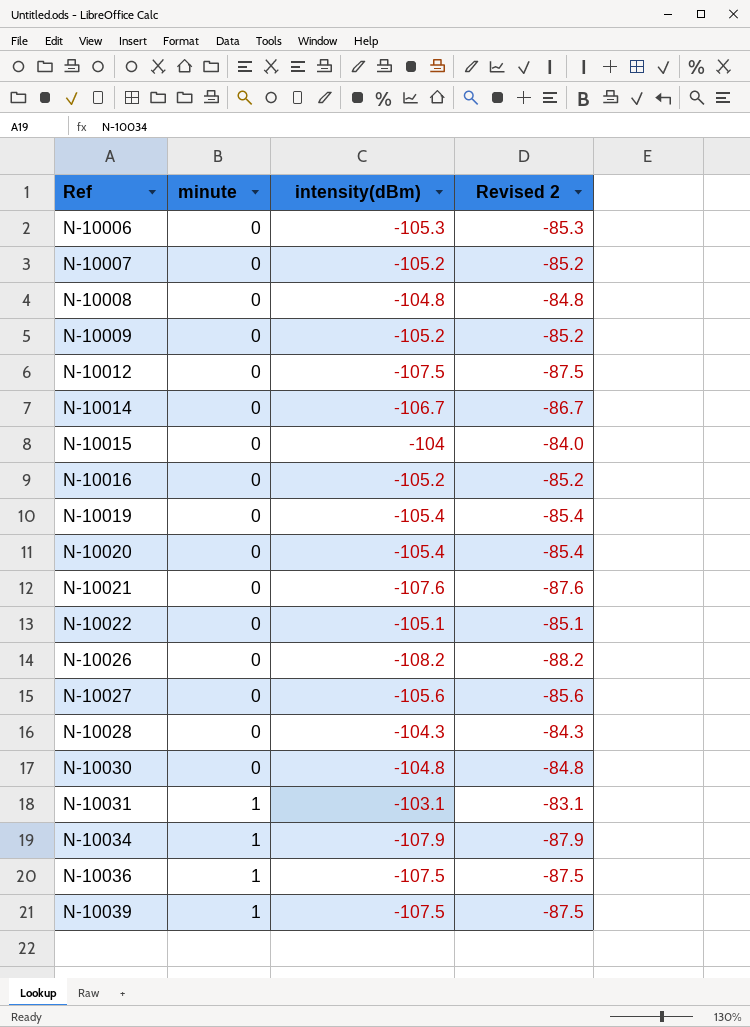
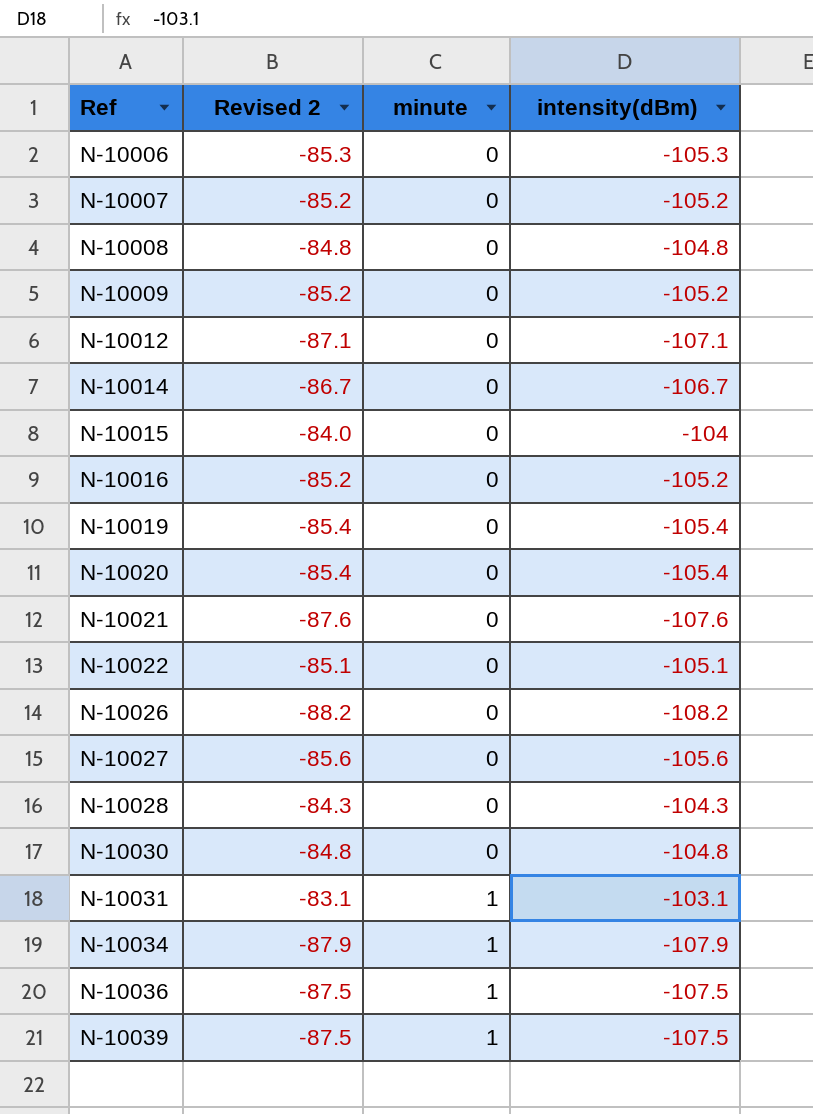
column Revised 2 | position: 4 -> 2
N-10012 | Revised 2: -87.5 -> -87.1
N-10012 | intensity(dBm): -107.5 -> -107.1

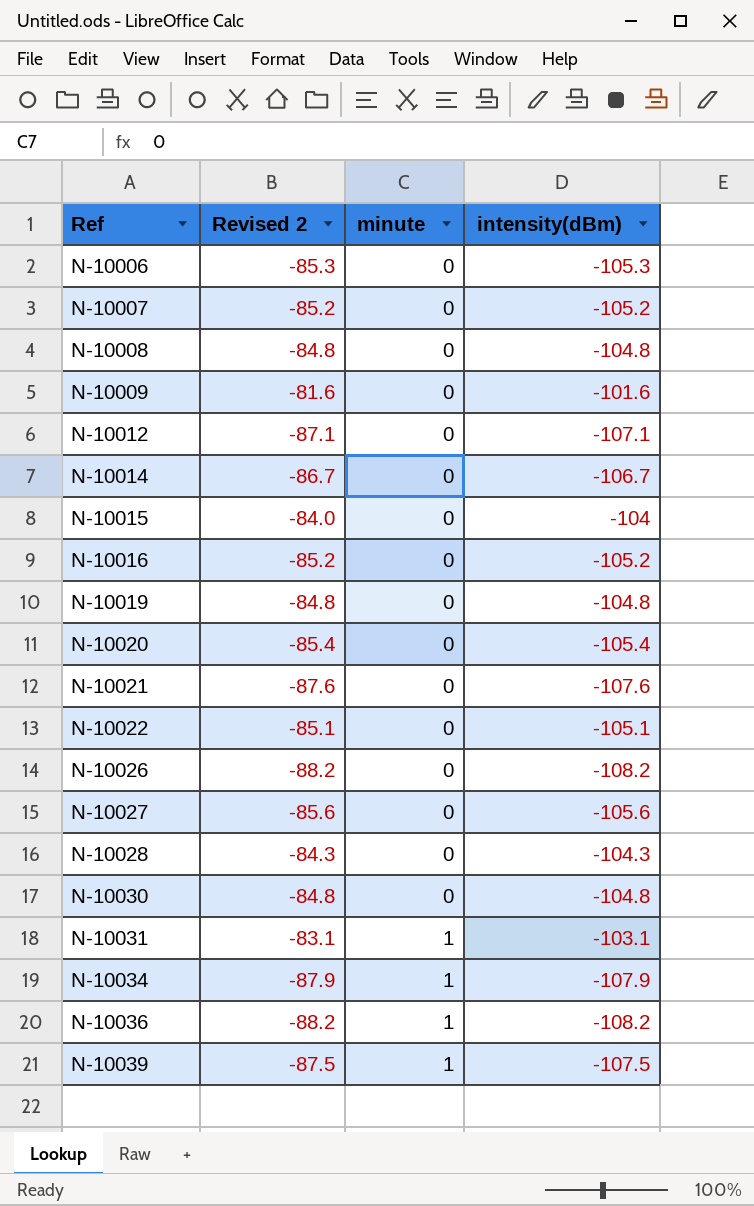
N-10009 | Revised 2: -85.2 -> -81.6
N-10009 | intensity(dBm): -105.2 -> -101.6
N-10019 | Revised 2: -85.4 -> -84.8
N-10019 | intensity(dBm): -105.4 -> -104.8
N-10036 | Revised 2: -87.5 -> -88.2
N-10036 | intensity(dBm): -107.5 -> -108.2

